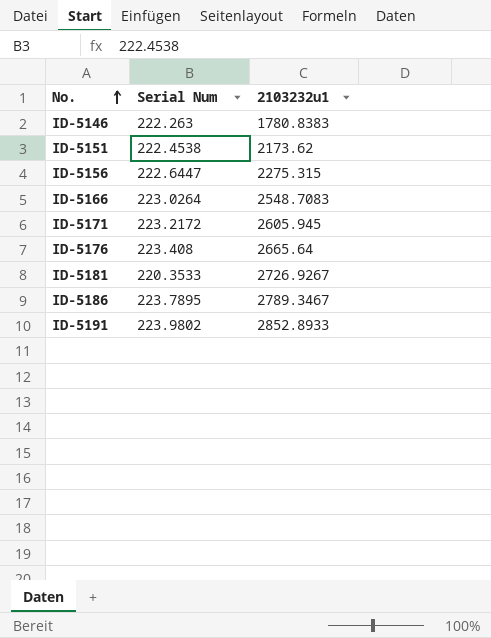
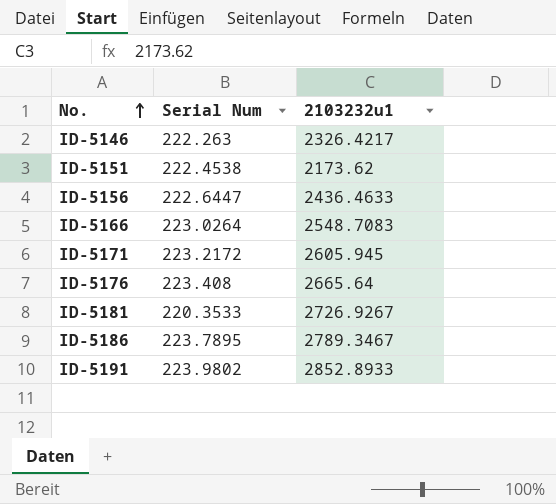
ID-5146 | 2103232u1: 1780.8383 -> 2326.4217
ID-5156 | 2103232u1: 2275.315 -> 2436.4633

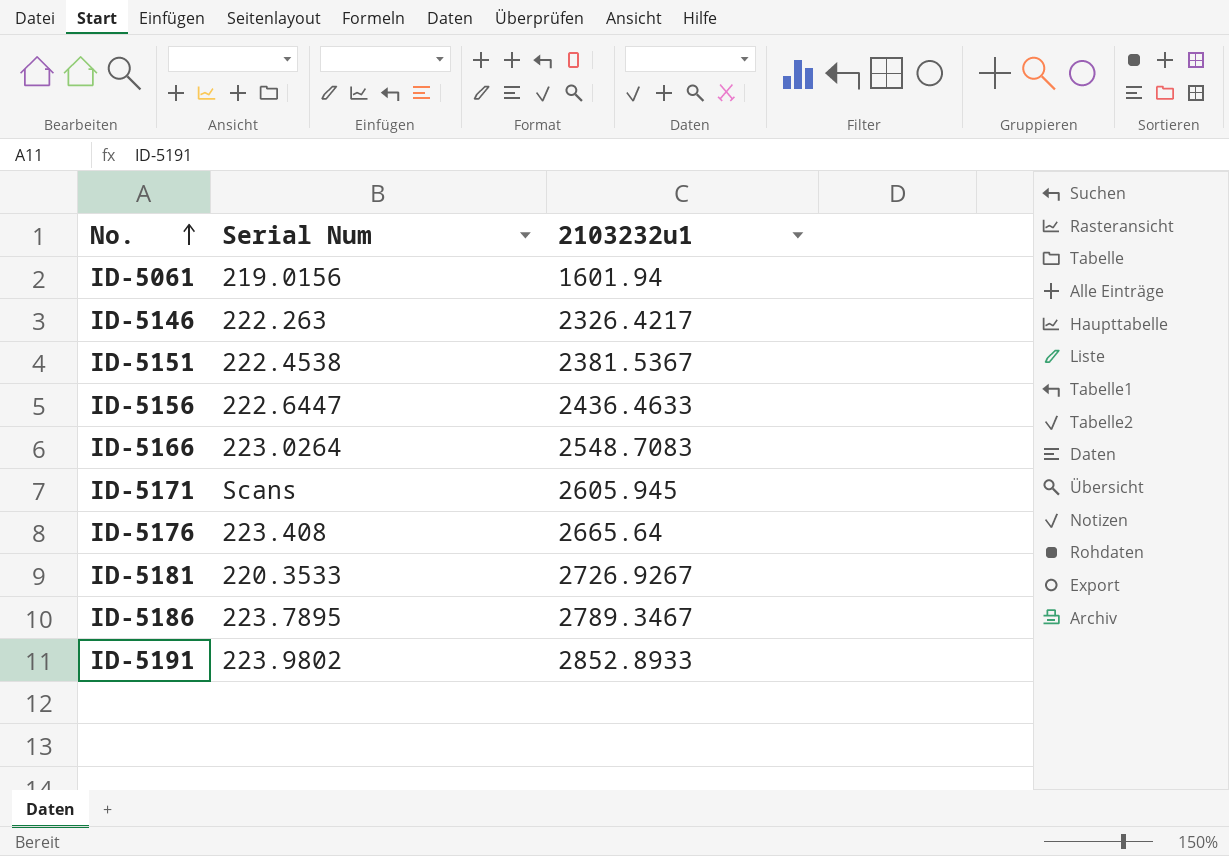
row ID-5061: none -> 219.0156 | 1601.94
ID-5151 | 2103232u1: 2173.62 -> 2381.5367
ID-5171 | Serial Num: 223.2172 -> Scans

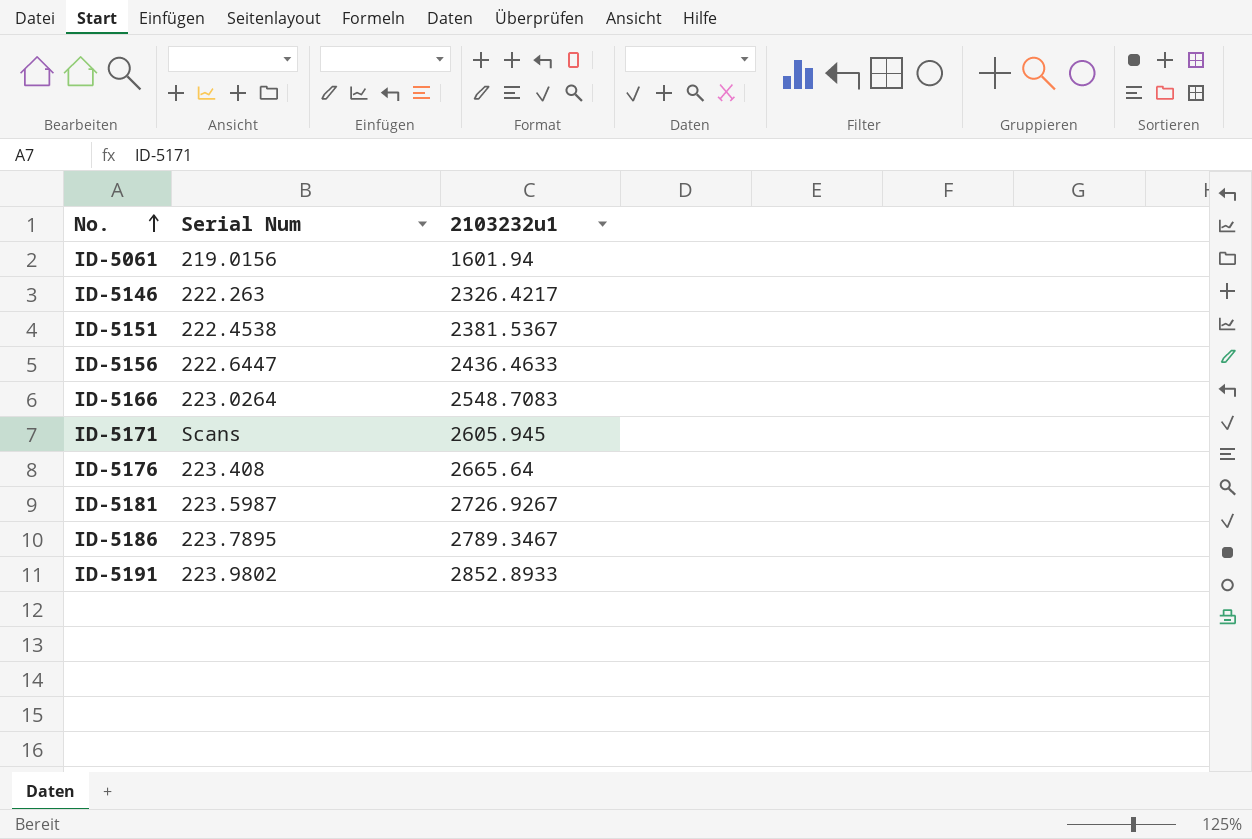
ID-5181 | Serial Num: 220.3533 -> 223.5987

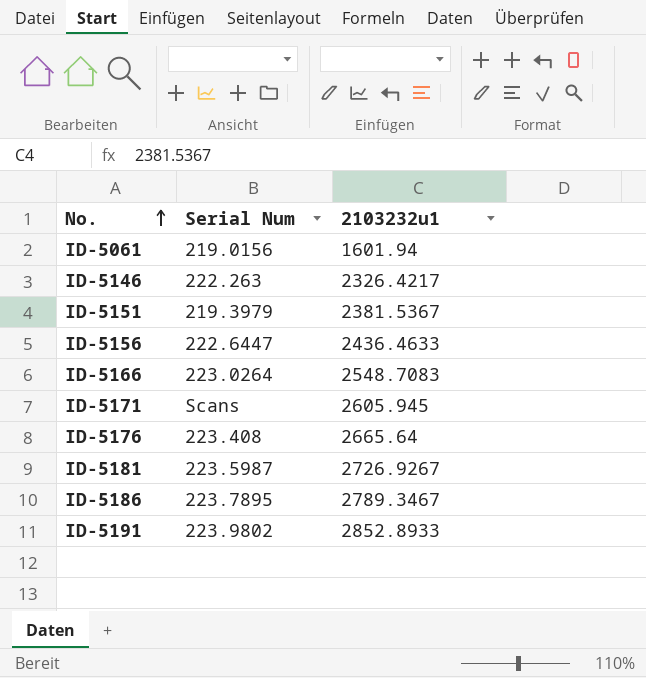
ID-5151 | Serial Num: 222.4538 -> 219.3979

